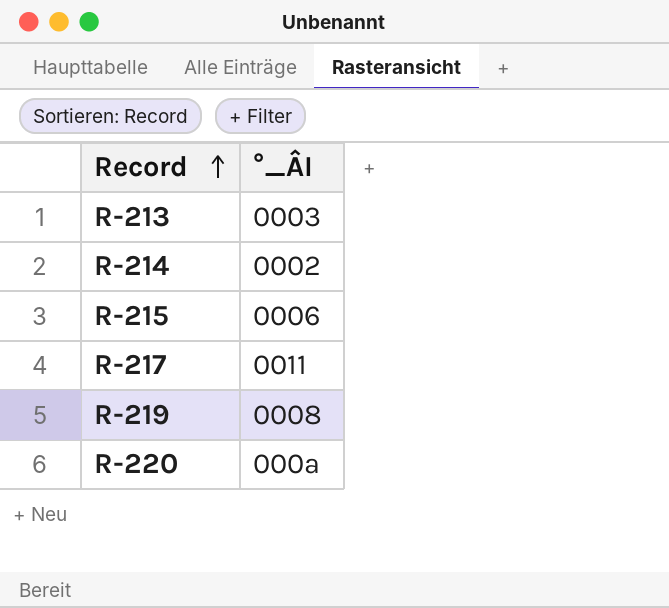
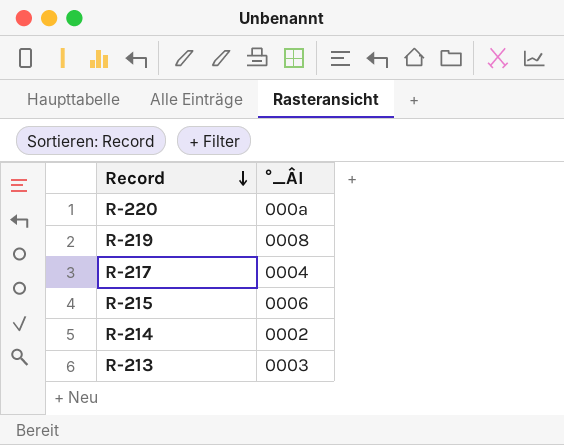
row order: Record ascending -> Record descending
R-217 | °_ÂI: 0011 -> 0004

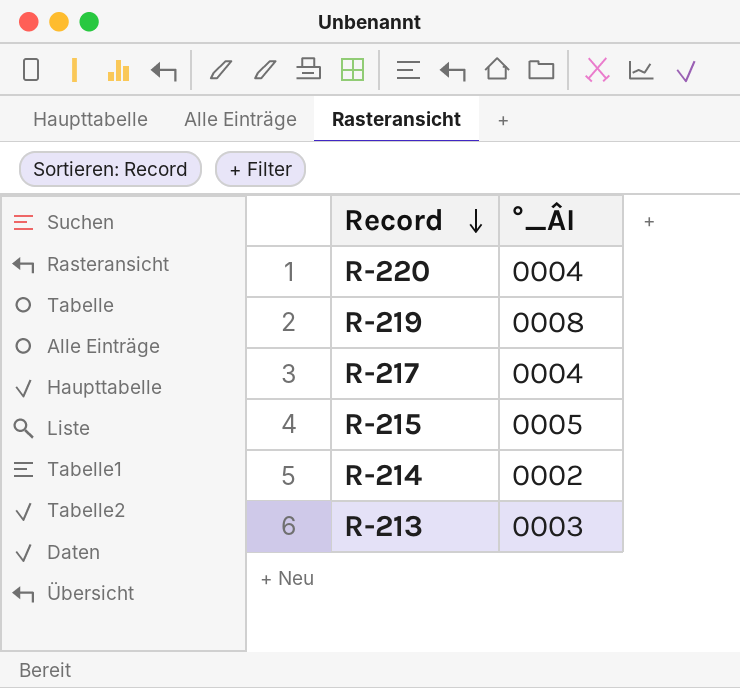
R-220 | °_ÂI: 000a -> 0004
R-215 | °_ÂI: 0006 -> 0005

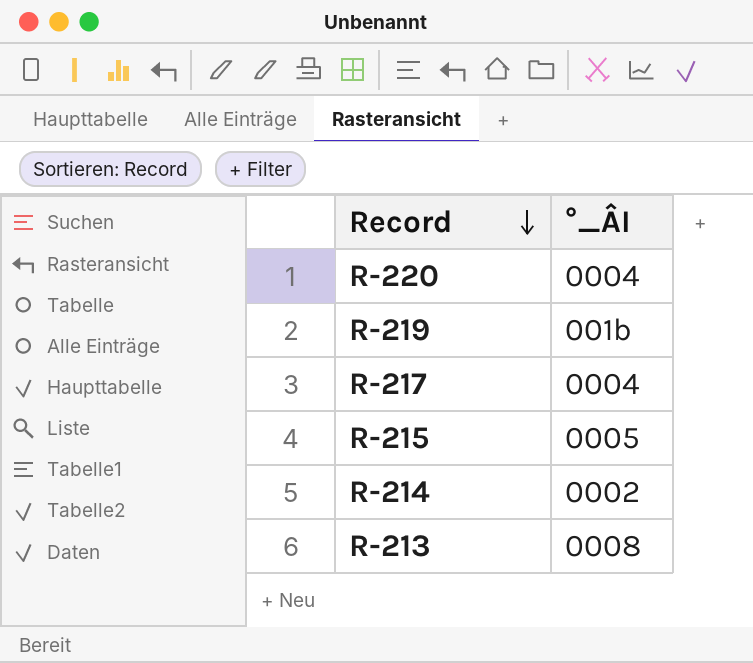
R-219 | °_ÂI: 0008 -> 001b
R-213 | °_ÂI: 0003 -> 0008

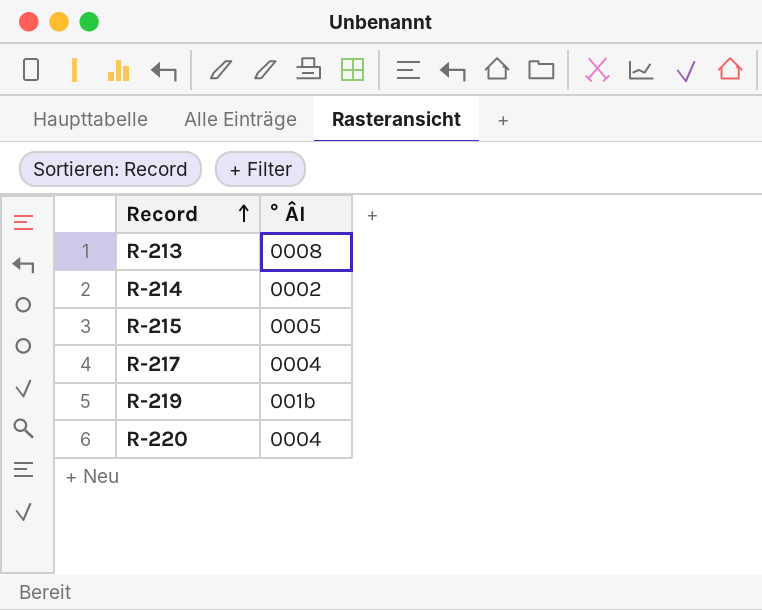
row order: Record descending -> Record ascending
column name: °_ÂI -> ° ÂI

